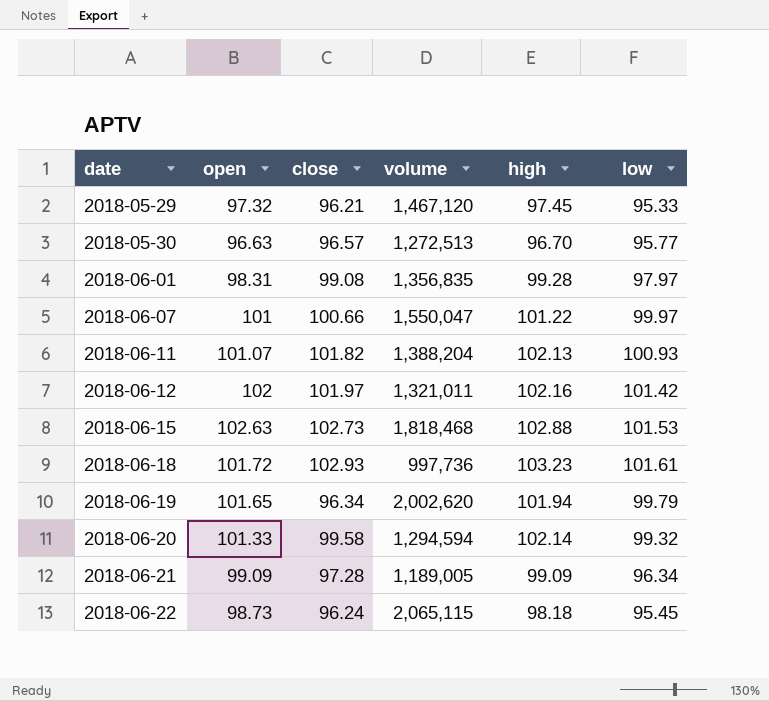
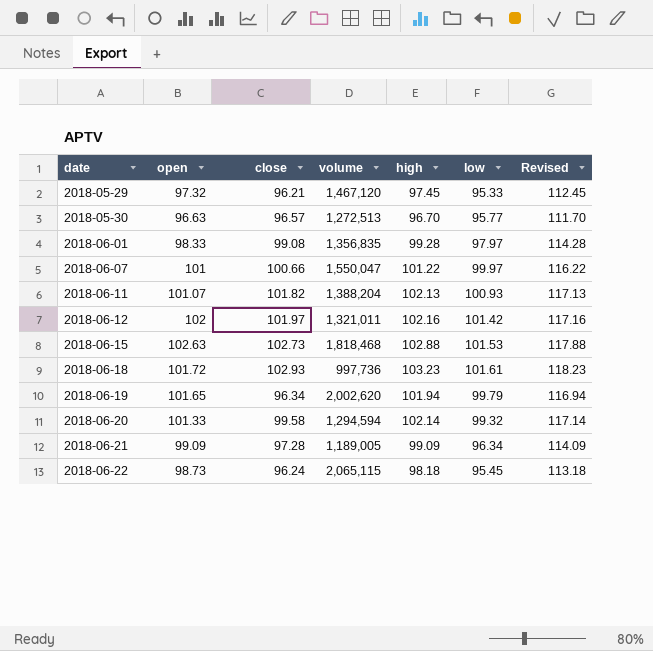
column Revised | formula: none -> [high] + 15
2018-06-01 | open: 98.31 -> 98.33

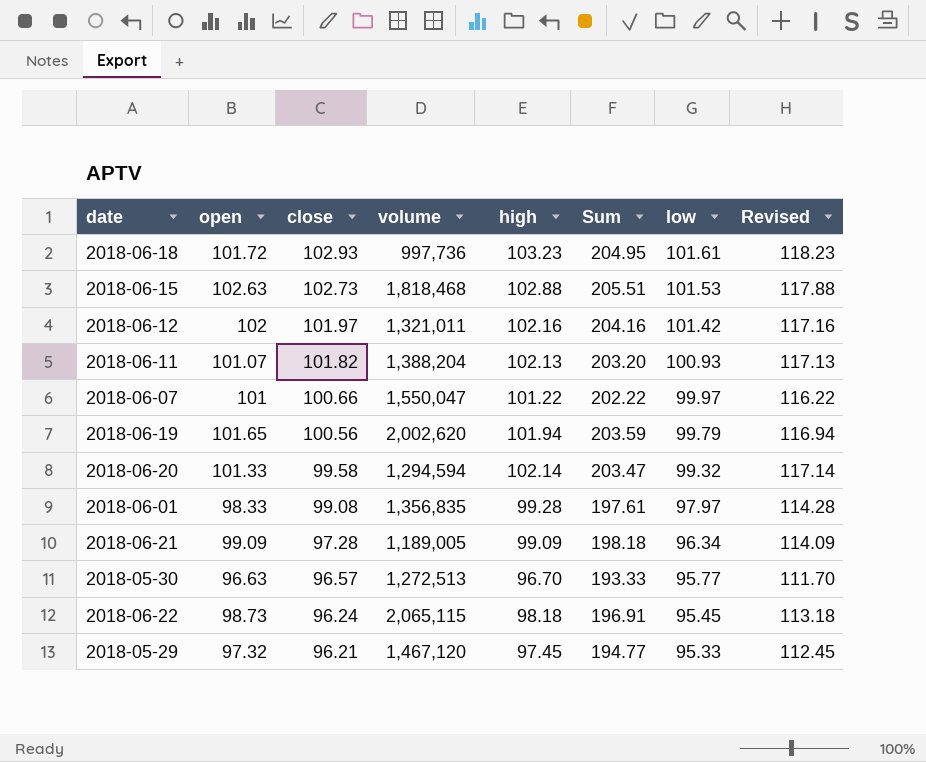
row order: date ascending -> close descending
column Sum | formula: none -> [open] + [high]
2018-06-19 | close: 96.34 -> 100.56

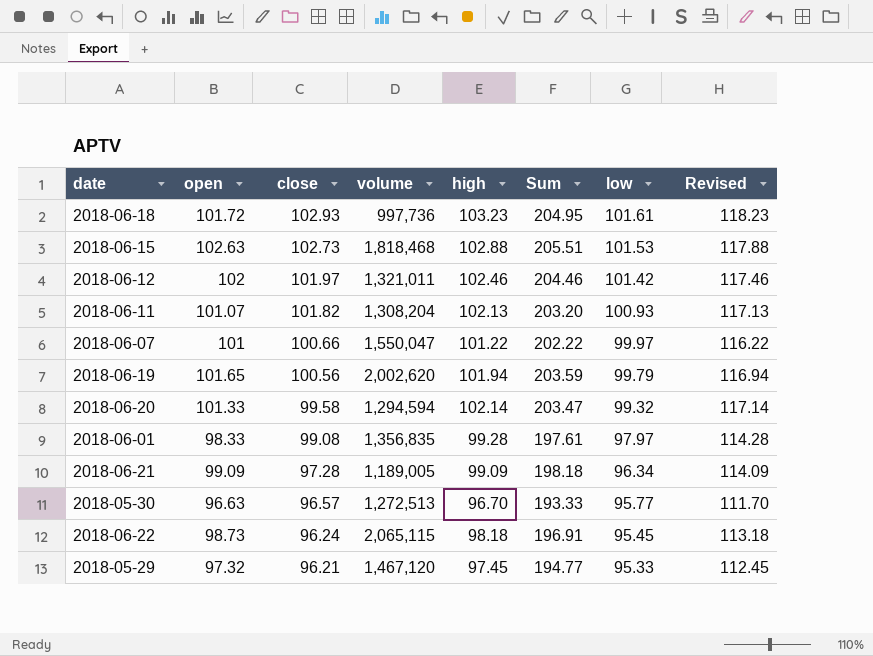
2018-06-12 | high: 102.16 -> 102.46
2018-06-12 | Sum: 204.16 -> 204.46
2018-06-12 | Revised: 117.16 -> 117.46
2018-06-11 | volume: 1,388,204 -> 1,308,204

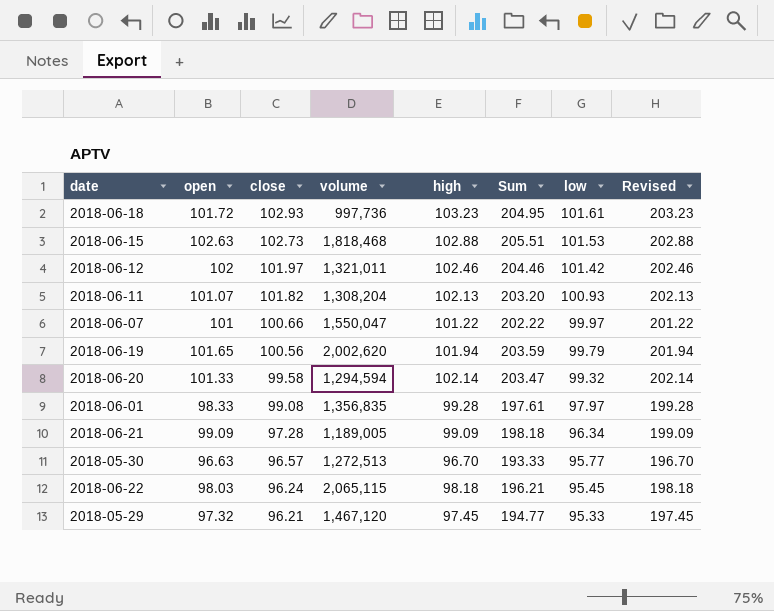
column Revised | formula: [high] + 15 -> [high] + 100
2018-06-22 | open: 98.73 -> 98.03
2018-06-22 | Sum: 196.91 -> 196.21

